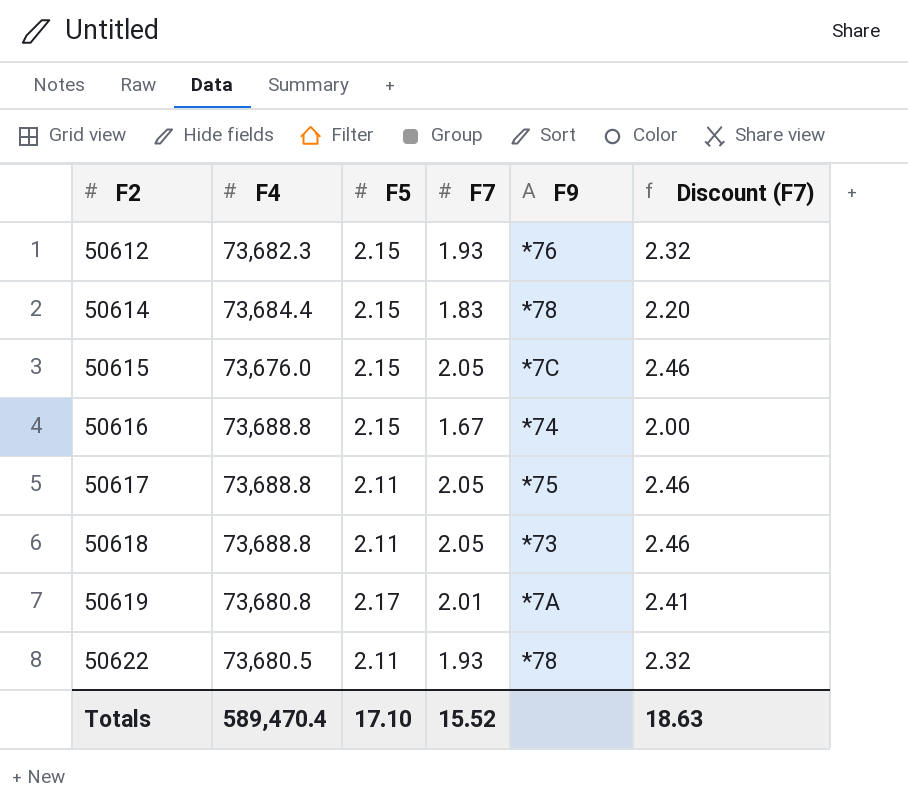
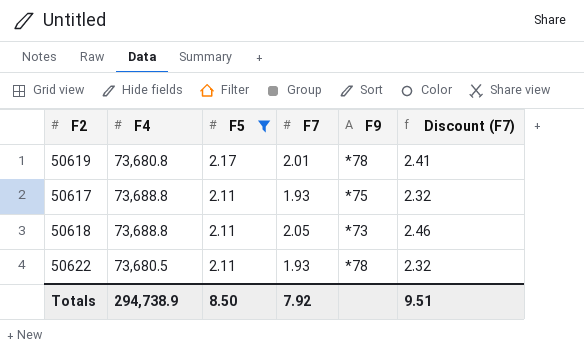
filter: none -> F5 != 2.15
row order: F2 ascending -> F5 descending
50619 | F9: *7A -> *78
50617 | F7: 2.05 -> 1.93
50617 | Discount (F7): 2.46 -> 2.32
Totals | F4: 589,470.4 -> 294,738.9
Totals | F5: 17.10 -> 8.50
Totals | F7: 15.52 -> 7.92
Totals | Discount (F7): 18.63 -> 9.51

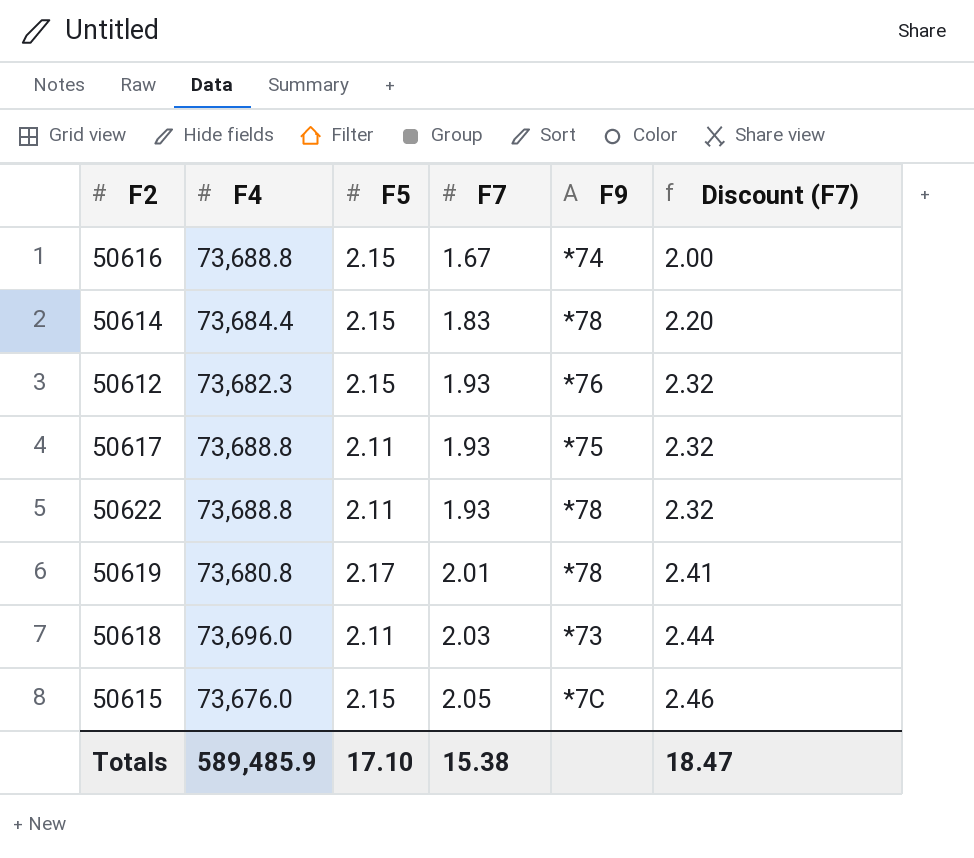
filter: F5 != 2.15 -> none
row order: F5 descending -> F7 ascending
50622 | F4: 73,680.5 -> 73,688.8
50618 | F4: 73,688.8 -> 73,696.0
50618 | F7: 2.05 -> 2.03
50618 | Discount (F7): 2.46 -> 2.44
Totals | F4: 294,738.9 -> 589,485.9
Totals | F5: 8.50 -> 17.10
Totals | F7: 7.92 -> 15.38
Totals | Discount (F7): 9.51 -> 18.47

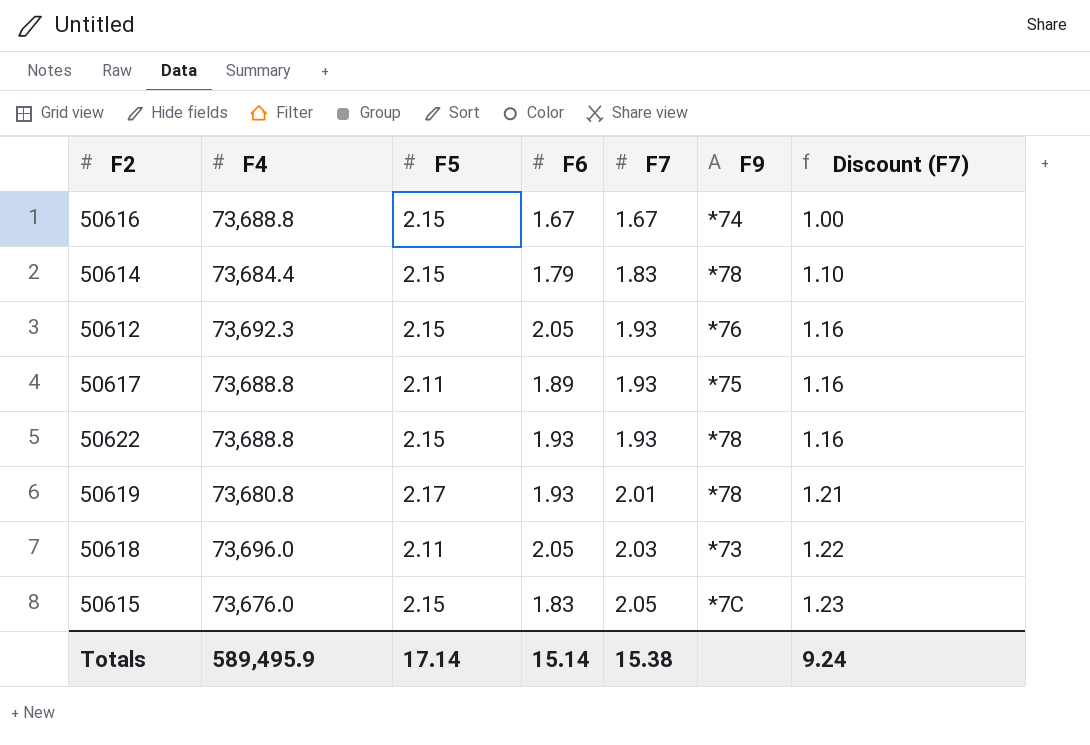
column F6 | position: none -> 4
column Discount (F7) | formula: [F7] * 1.2 -> [F7] * 0.6
50612 | F4: 73,682.3 -> 73,692.3
50622 | F5: 2.11 -> 2.15
Totals | F4: 589,485.9 -> 589,495.9
Totals | F5: 17.10 -> 17.14
Totals | Discount (F7): 18.47 -> 9.24

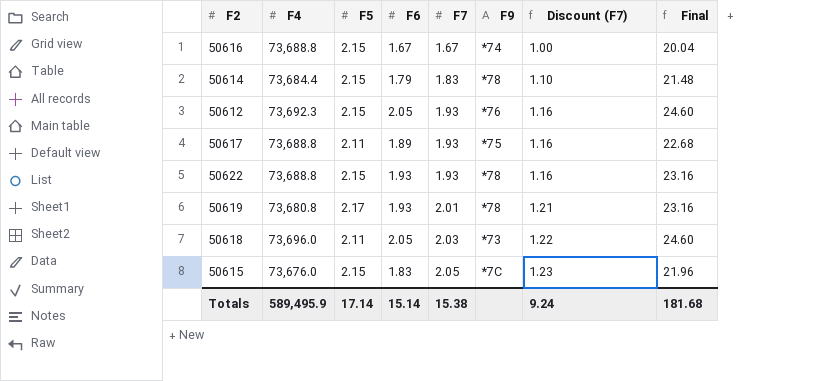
column Final | formula: none -> [F6] * 12

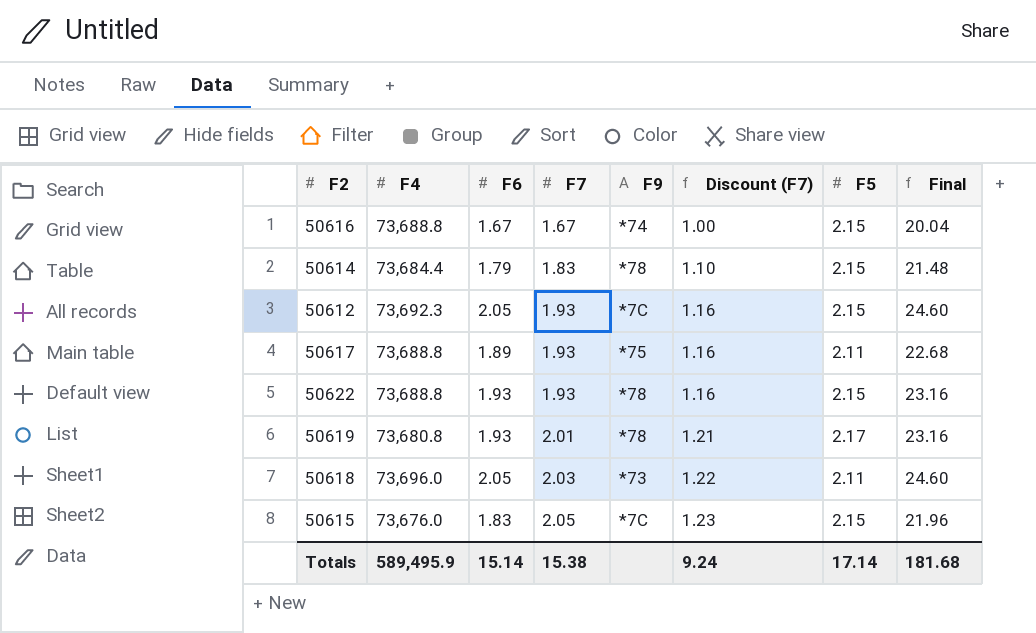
column F5 | position: 3 -> 7
50612 | F9: *76 -> *7C

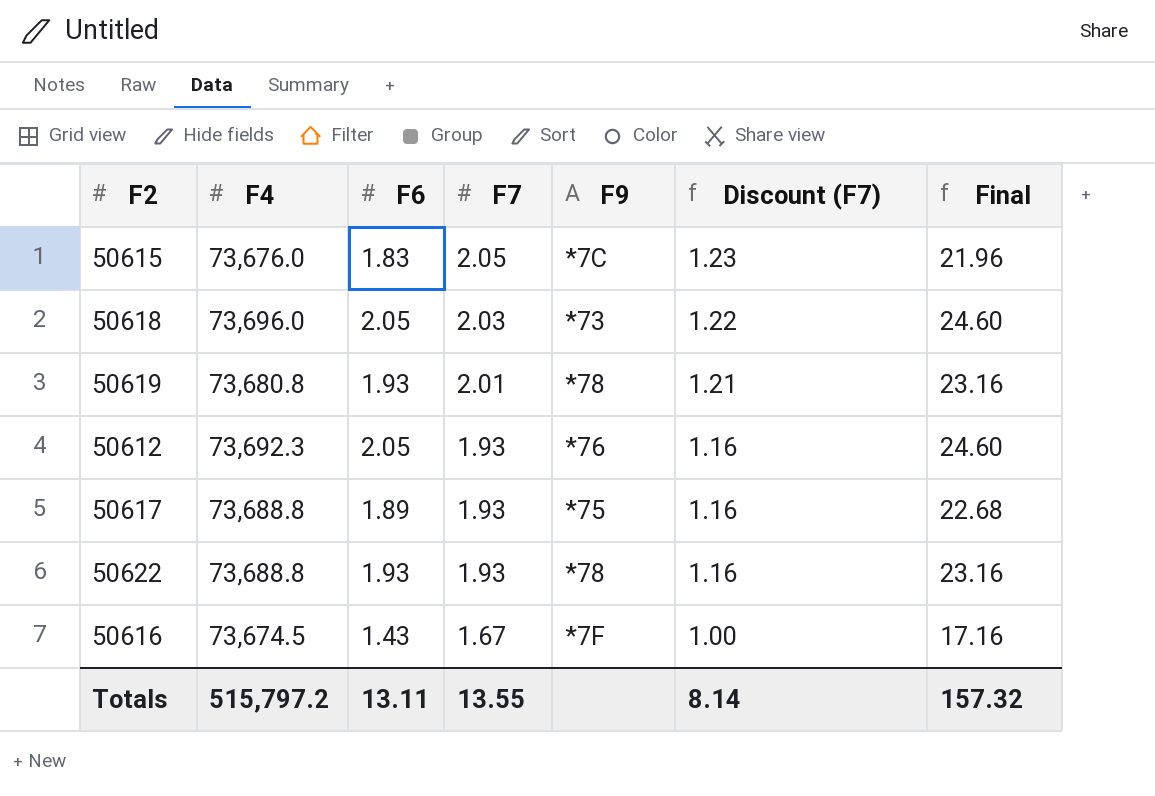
row order: F7 ascending -> F7 descending
column F5 | position: 7 -> none
row 50614: 73,684.4 | 1.79 | 1.83 | *78 | 1.10 | 2.15 | 21.48 -> none
50612 | F9: *7C -> *76
50616 | F4: 73,688.8 -> 73,674.5
50616 | F6: 1.67 -> 1.43
50616 | F9: *74 -> *7F
50616 | Final: 20.04 -> 17.16
Totals | F4: 589,495.9 -> 515,797.2
Totals | F6: 15.14 -> 13.11
Totals | F7: 15.38 -> 13.55
Totals | Discount (F7): 9.24 -> 8.14
Totals | Final: 181.68 -> 157.32

